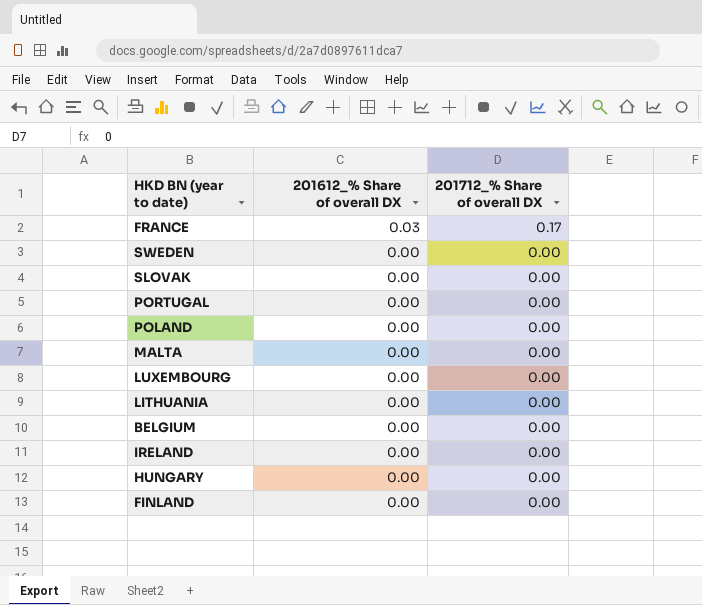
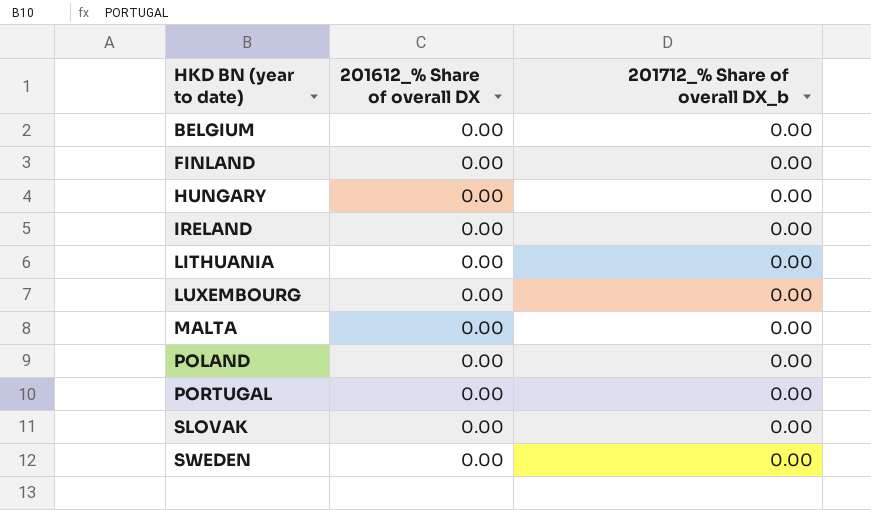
row order: 201612_% Share of overall DX descending -> HKD BN (year to date) ascending
column name: 201712_% Share of overall DX -> 201712_% Share of overall DX_b
row FRANCE: 0.03 | 0.17 -> none

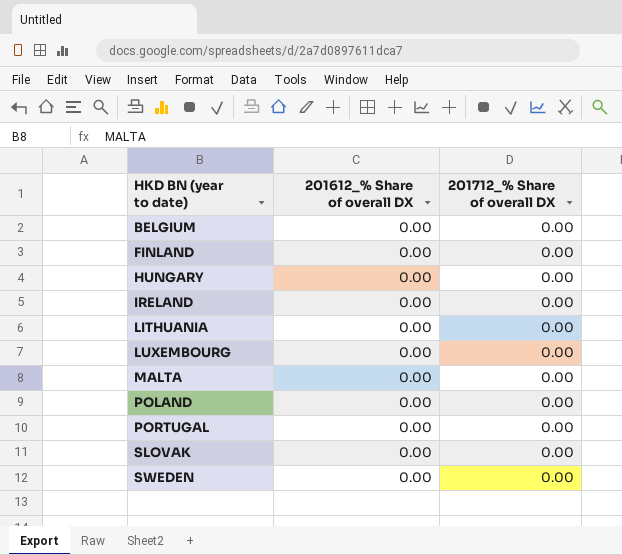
column name: 201712_% Share of overall DX_b -> 201712_% Share of overall DX

